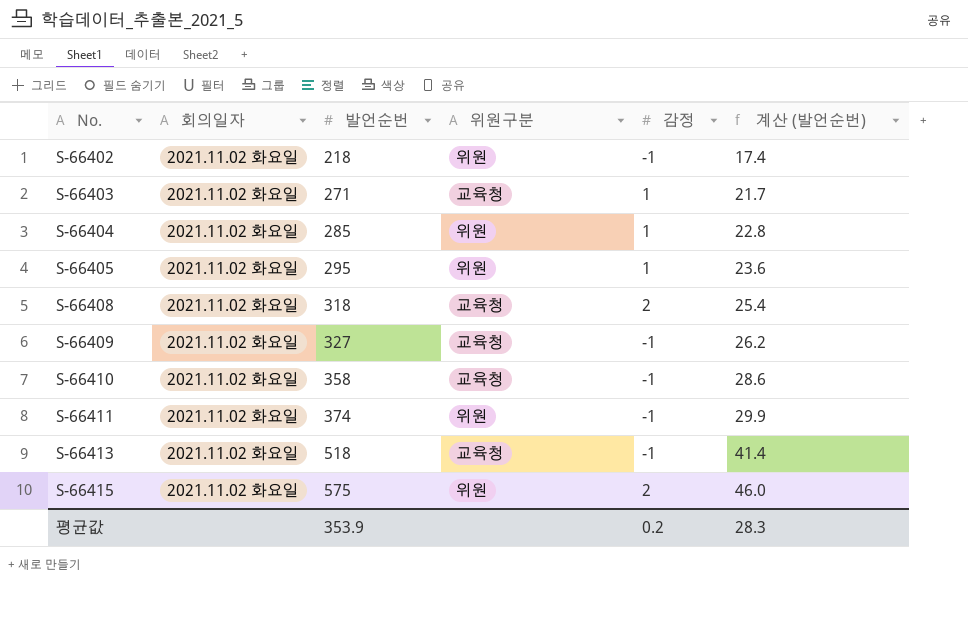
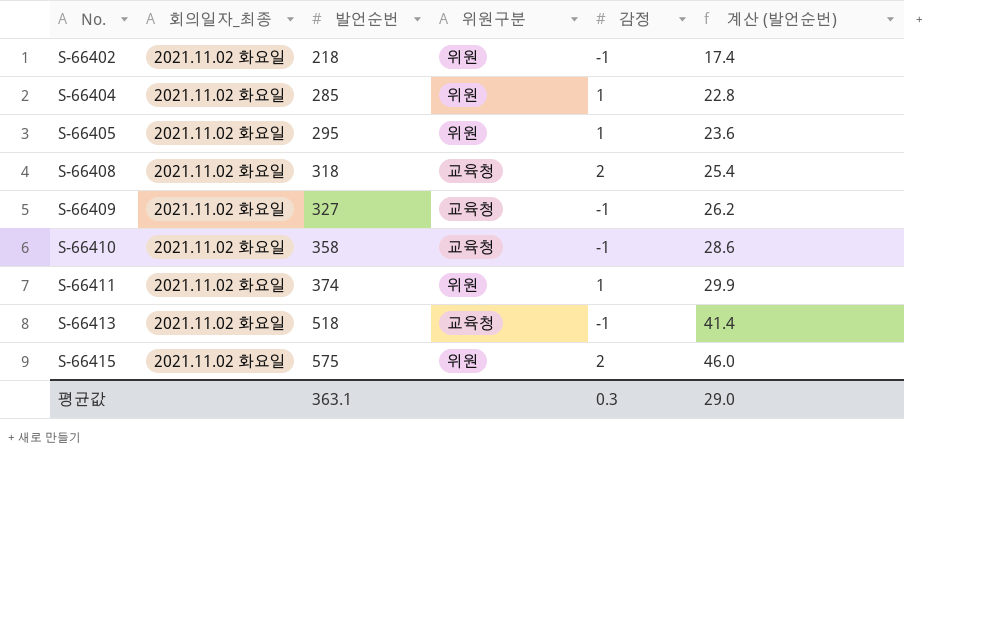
column name: 회의일자 -> 회의일자_최종
row S-66403: 2021.11.02 화요일 | 271 | 교육청 | 1 | 21.7 -> none
S-66411 | 감정: -1 -> 1
평균값 | 발언순번: 353.9 -> 363.1
평균값 | 감정: 0.2 -> 0.3
평균값 | 계산 (발언순번): 28.3 -> 29.0

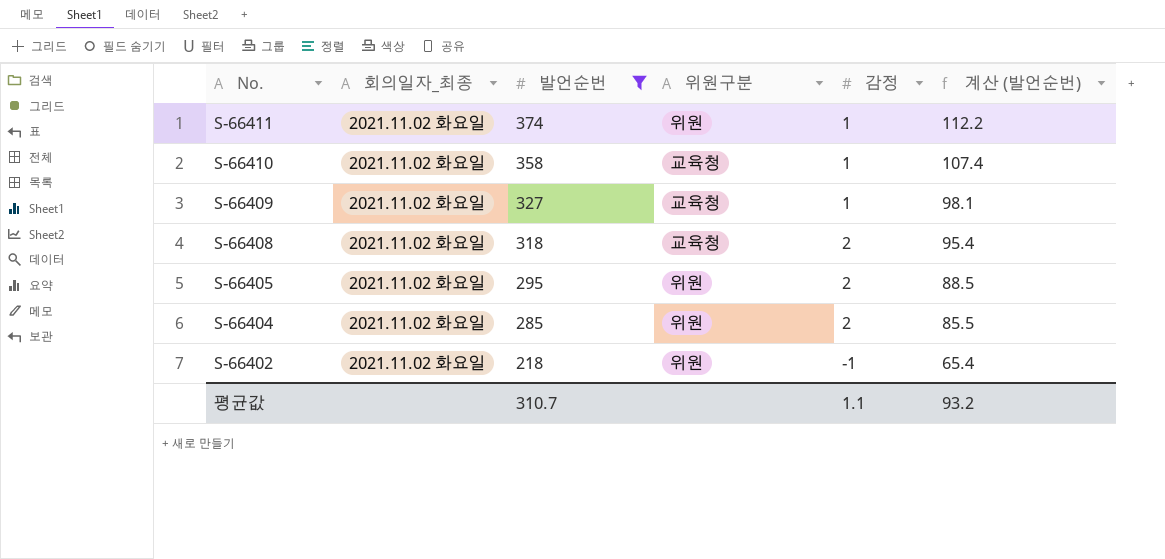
filter: none -> 발언순번 <= 374
row order: No. ascending -> No. descending
column 계산 (발언순번) | formula: [발언순번] * 0.08 -> [발언순번] * 0.3
S-66410 | 감정: -1 -> 1
S-66409 | 감정: -1 -> 1
S-66405 | 감정: 1 -> 2
S-66404 | 감정: 1 -> 2
평균값 | 발언순번: 363.1 -> 310.7
평균값 | 감정: 0.3 -> 1.1
평균값 | 계산 (발언순번): 29.0 -> 93.2

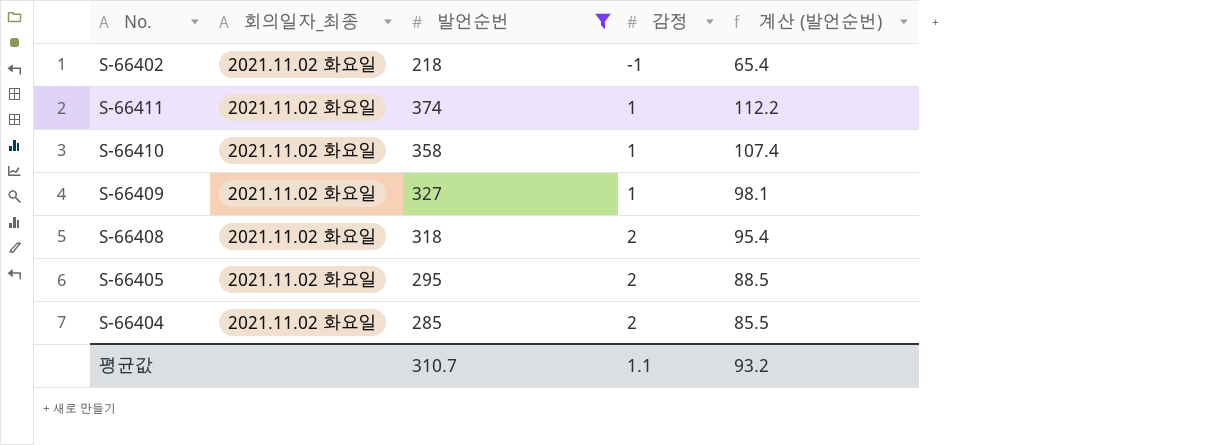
row order: No. descending -> 감정 ascending
column 위원구분 | position: 4 -> none

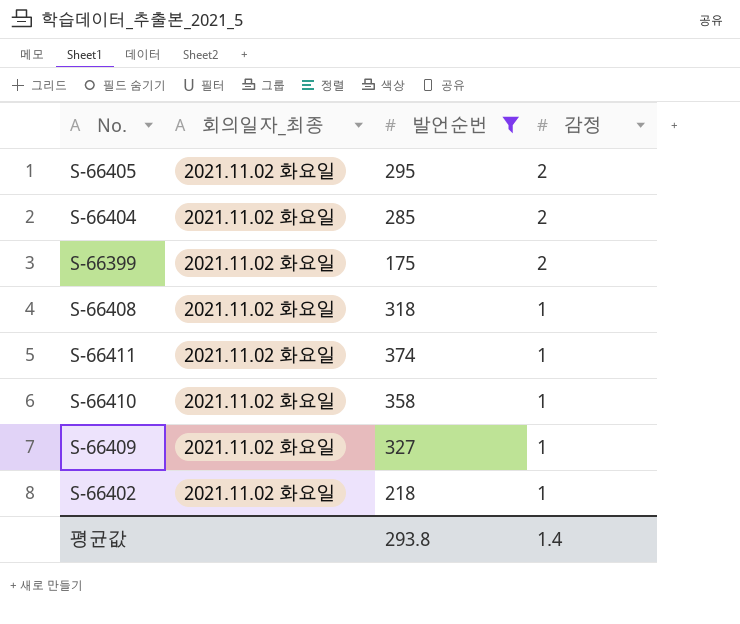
row order: 감정 ascending -> 감정 descending
column 계산 (발언순번) | formula: [발언순번] * 0.3 -> none
row S-66399: none -> 2021.11.02 화요일 | 175 | 2
S-66408 | 감정: 2 -> 1
S-66402 | 감정: -1 -> 1
평균값 | 발언순번: 310.7 -> 293.8
평균값 | 감정: 1.1 -> 1.4

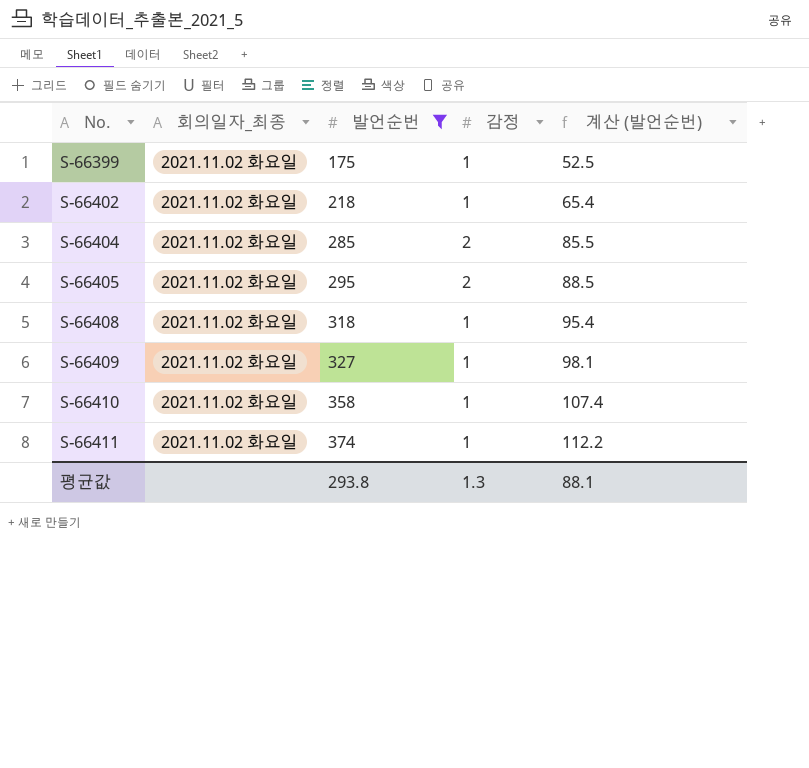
row order: 감정 descending -> No. ascending
column 계산 (발언순번) | formula: none -> [발언순번] * 0.3
S-66399 | 감정: 2 -> 1
평균값 | 감정: 1.4 -> 1.3

